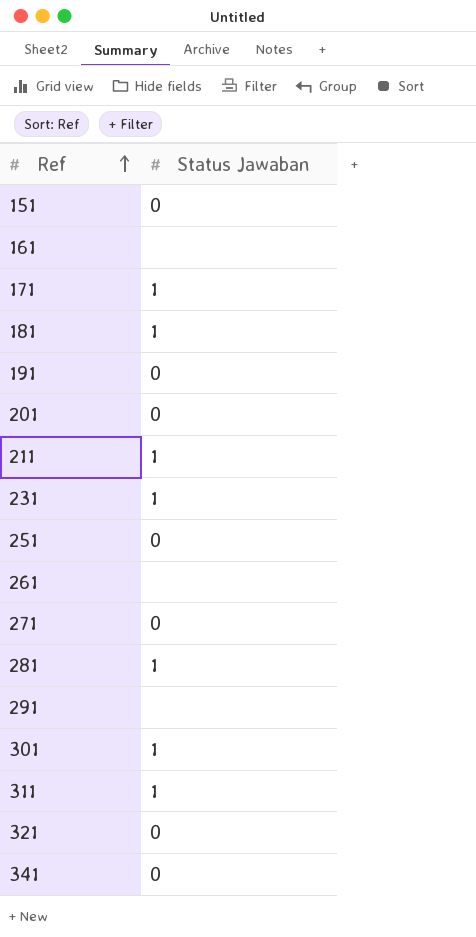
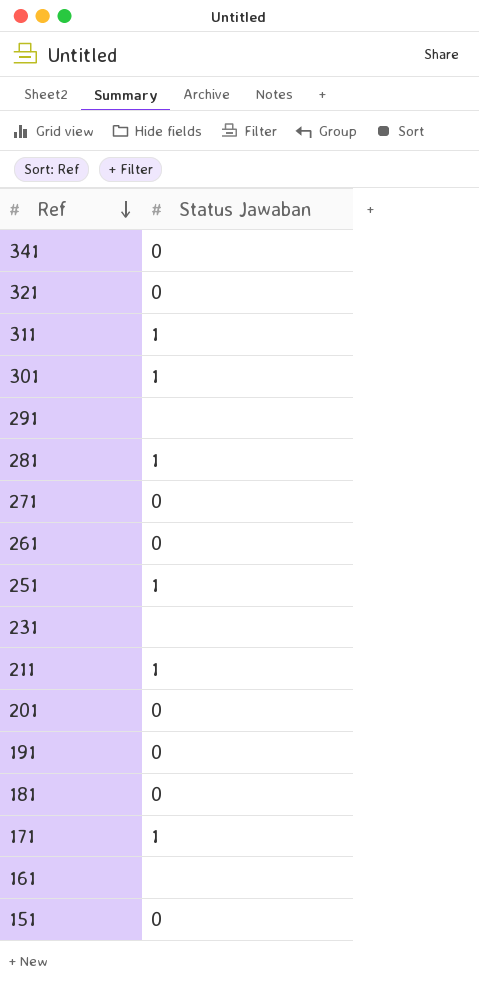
row order: Ref ascending -> Ref descending
261 | Status Jawaban: none -> 0
251 | Status Jawaban: 0 -> 1
231 | Status Jawaban: 1 -> none
181 | Status Jawaban: 1 -> 0

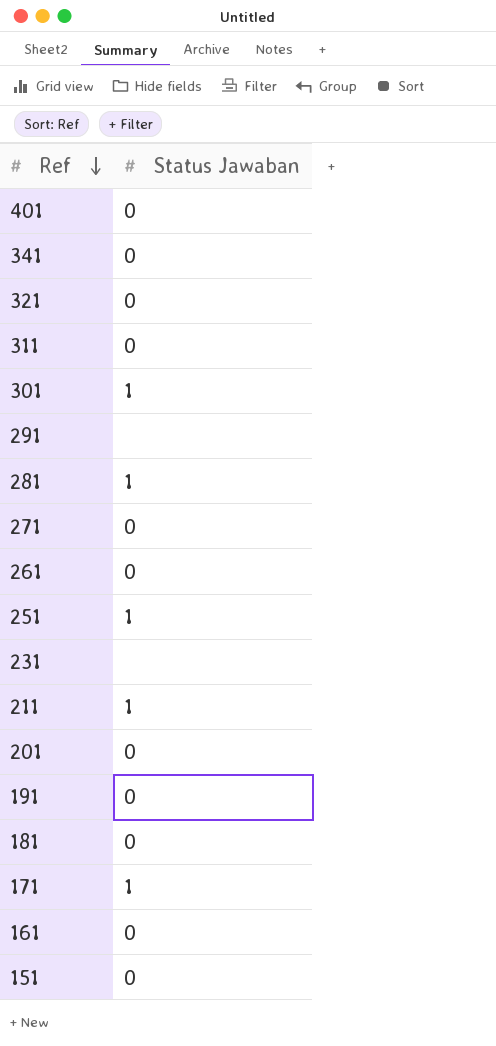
row 401: none -> 0
311 | Status Jawaban: 1 -> 0
161 | Status Jawaban: none -> 0

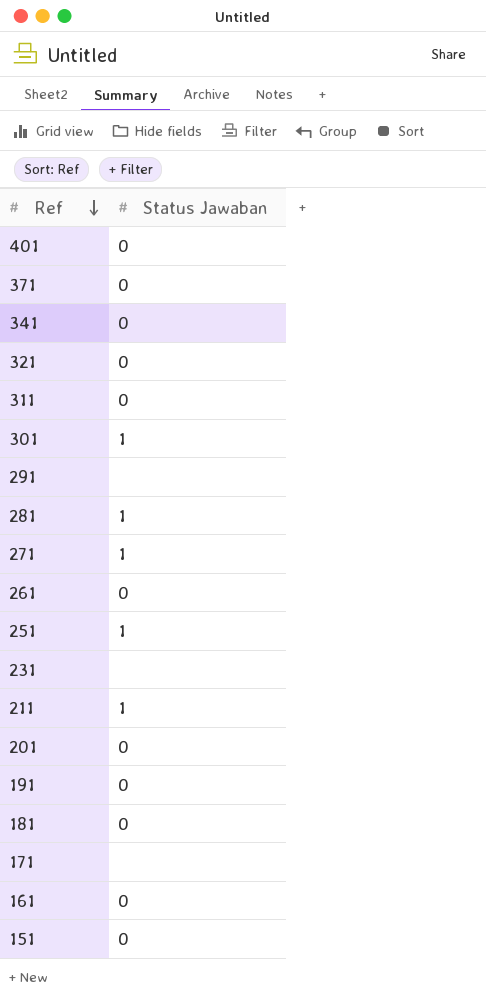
row 371: none -> 0
271 | Status Jawaban: 0 -> 1
171 | Status Jawaban: 1 -> none

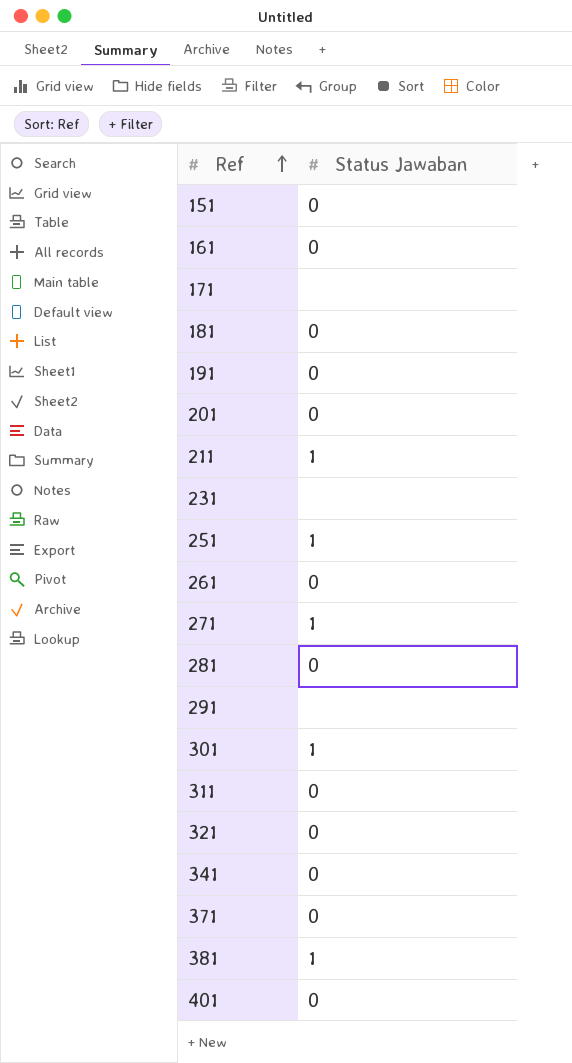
row order: Ref descending -> Ref ascending
281 | Status Jawaban: 1 -> 0
row 381: none -> 1

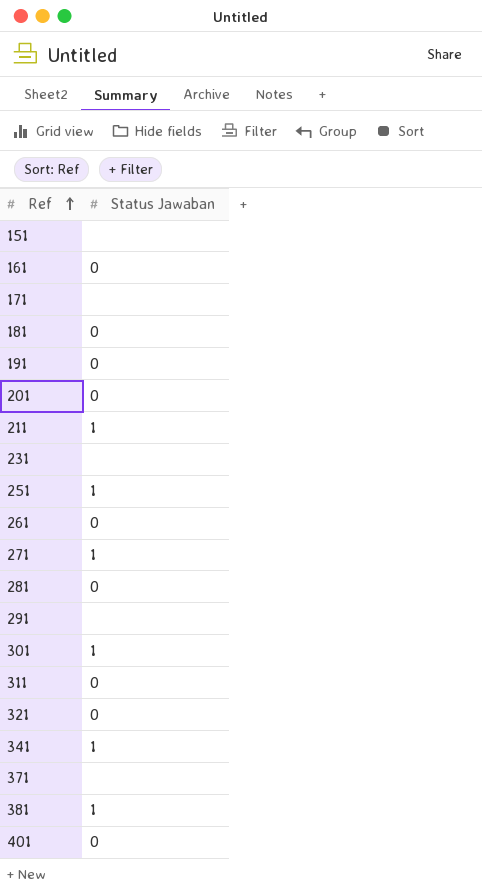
151 | Status Jawaban: 0 -> none
341 | Status Jawaban: 0 -> 1
371 | Status Jawaban: 0 -> none

